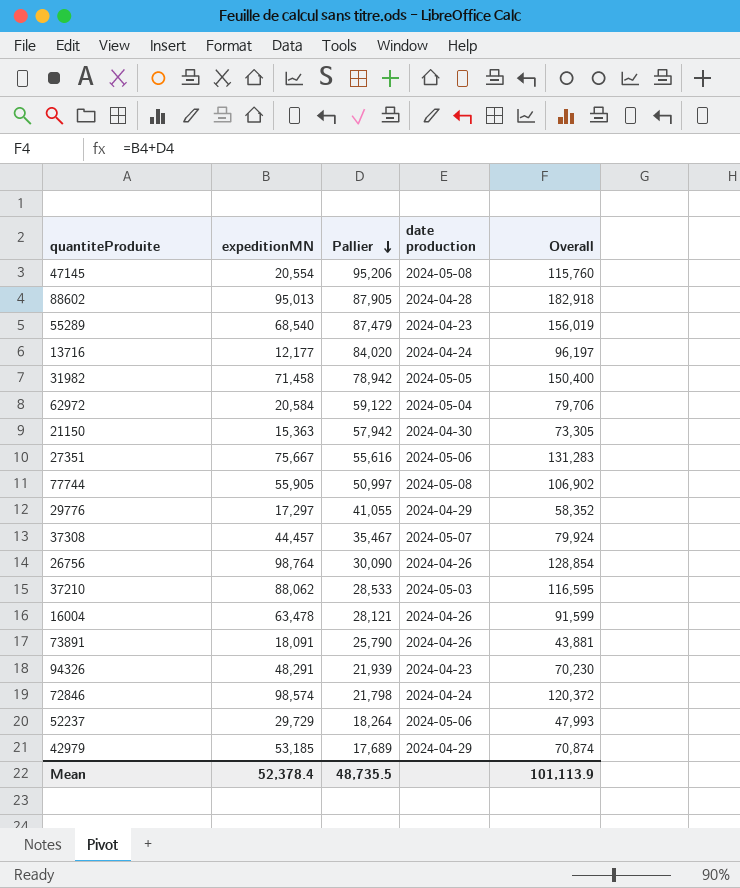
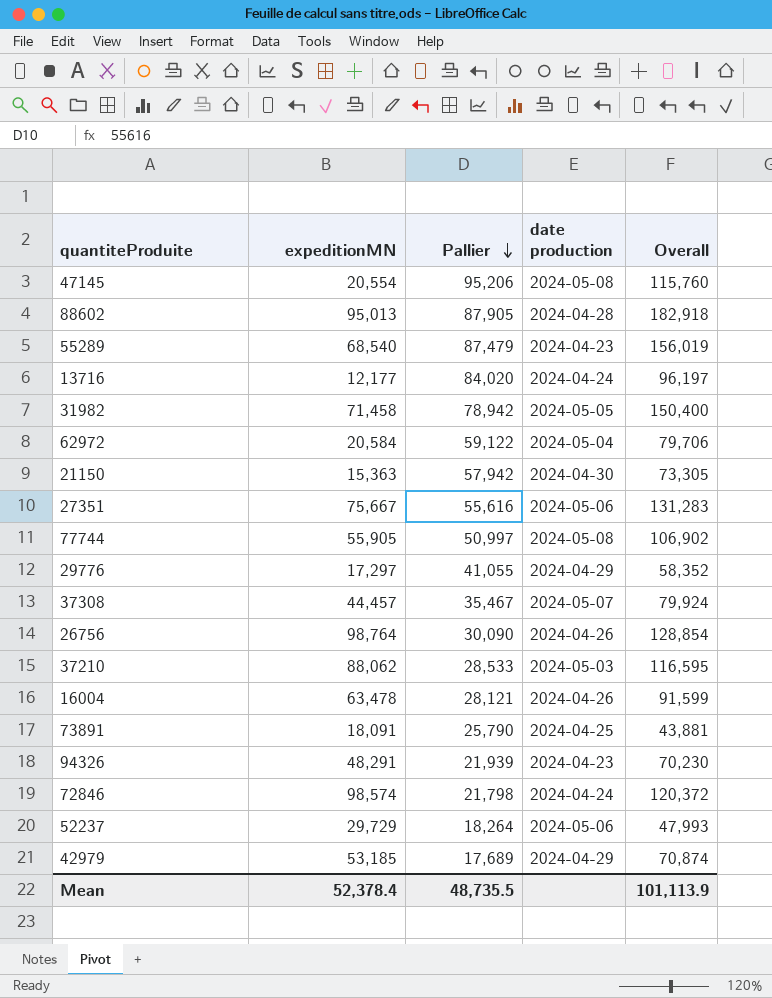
73891 | date production: 2024-04-26 -> 2024-04-25

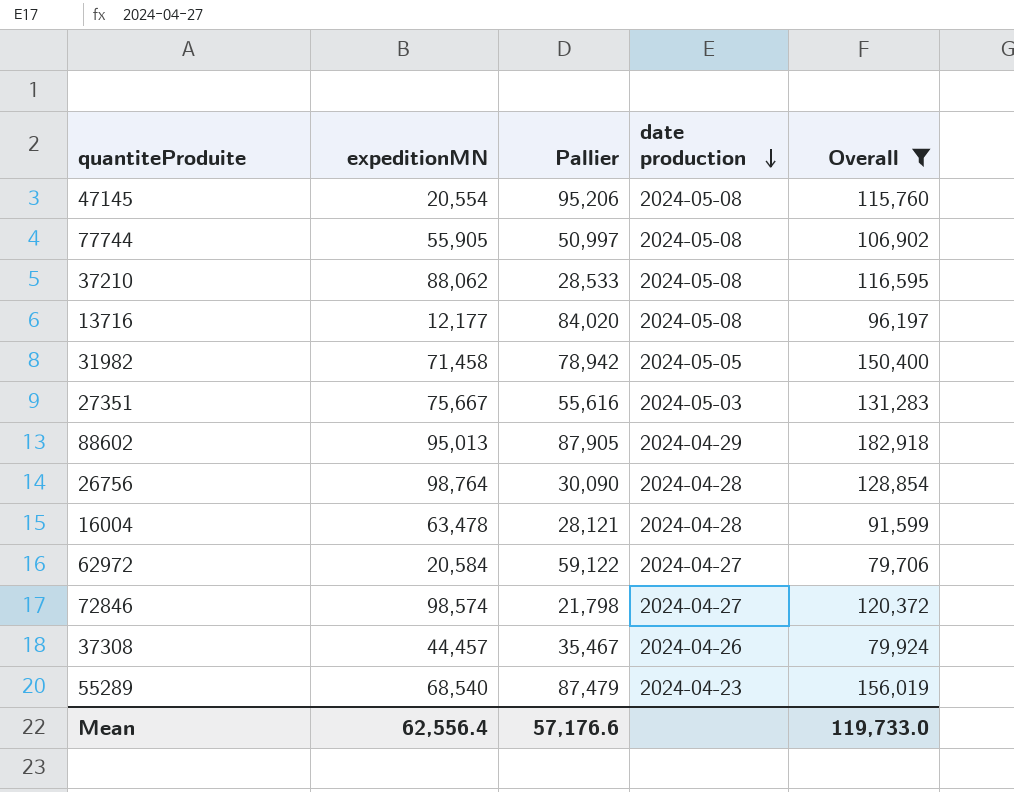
filter: none -> Overall >= 79,706
row order: Pallier descending -> date production descending
37210 | date production: 2024-05-03 -> 2024-05-08
13716 | date production: 2024-04-24 -> 2024-05-08
27351 | date production: 2024-05-06 -> 2024-05-03
88602 | date production: 2024-04-28 -> 2024-04-29
26756 | date production: 2024-04-26 -> 2024-04-28
16004 | date production: 2024-04-26 -> 2024-04-28
62972 | date production: 2024-05-04 -> 2024-04-27
72846 | date production: 2024-04-24 -> 2024-04-27
37308 | date production: 2024-05-07 -> 2024-04-26
Mean | expeditionMN: 52,378.4 -> 62,556.4
Mean | Pallier: 48,735.5 -> 57,176.6
Mean | Overall: 101,113.9 -> 119,733.0

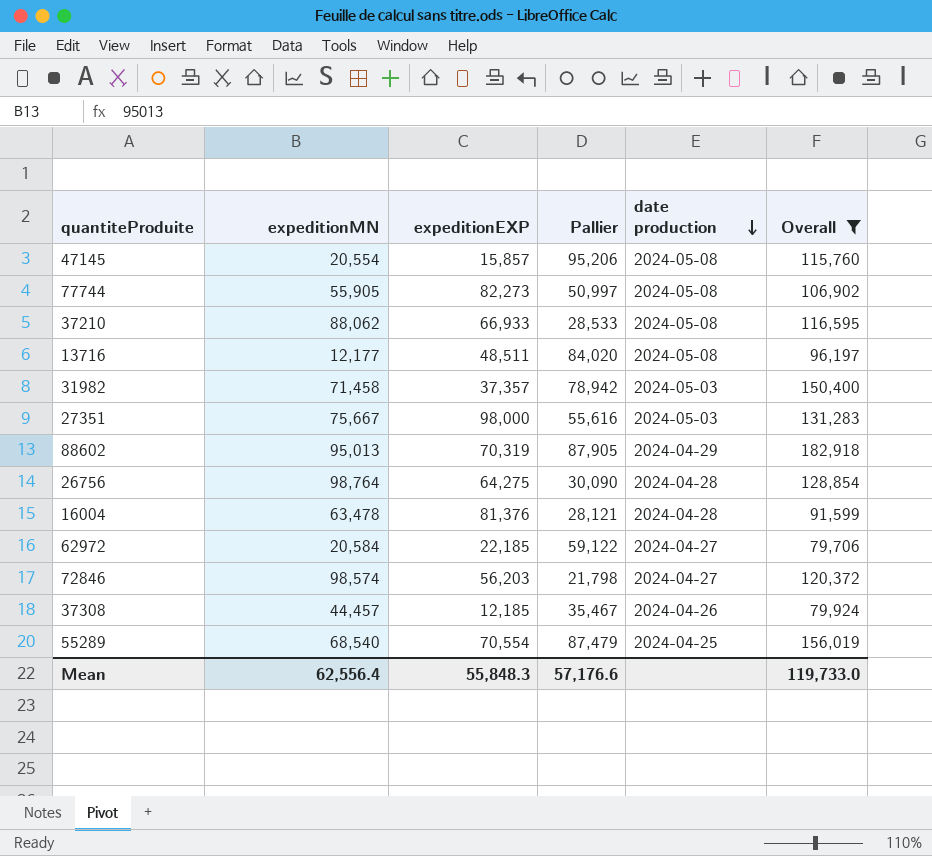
column expeditionEXP | position: none -> 3
31982 | date production: 2024-05-05 -> 2024-05-03
55289 | date production: 2024-04-23 -> 2024-04-25

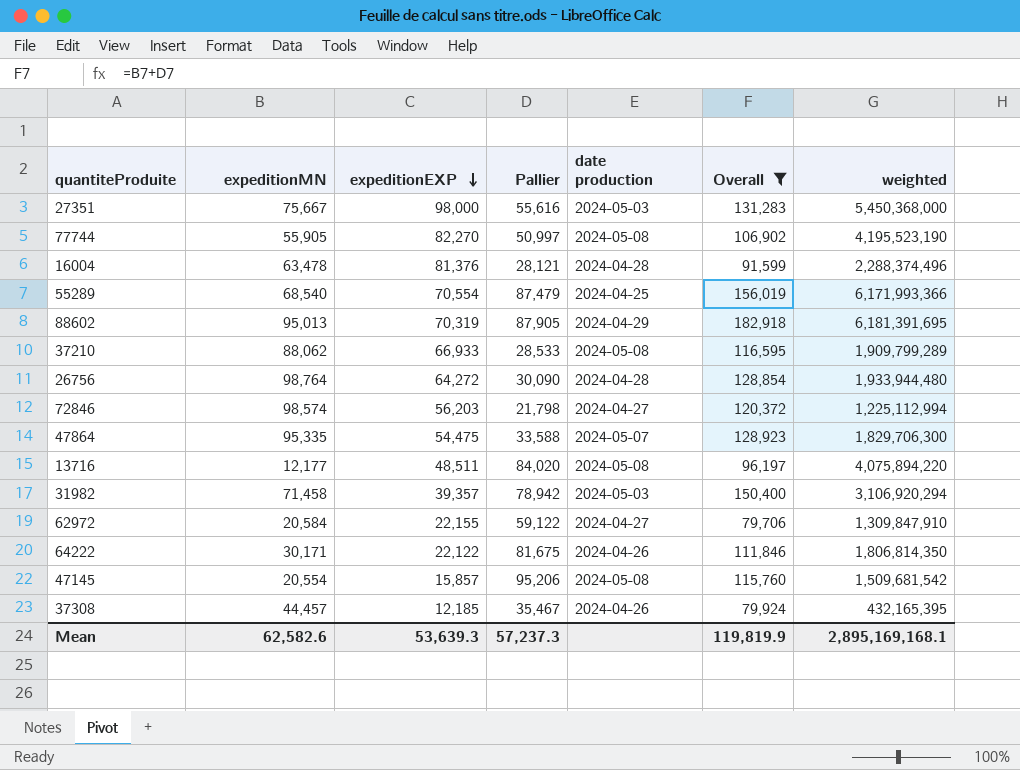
row order: date production descending -> expeditionEXP descending
column weighted | formula: none -> [expeditionEXP] * [Pallier]
77744 | expeditionEXP: 82,273 -> 82,270
26756 | expeditionEXP: 64,275 -> 64,272
row 47864: none -> 95,335 | 54,475 | 33,588 | 2024-05-07 | 128,923 | 1,829,706,300
31982 | expeditionEXP: 37,357 -> 39,357
62972 | expeditionEXP: 22,185 -> 22,155
row 64222: none -> 30,171 | 22,122 | 81,675 | 2024-04-26 | 111,846 | 1,806,814,350
Mean | expeditionMN: 62,556.4 -> 62,582.6
Mean | expeditionEXP: 55,848.3 -> 53,639.3
Mean | Pallier: 57,176.6 -> 57,237.3
Mean | Overall: 119,733.0 -> 119,819.9

